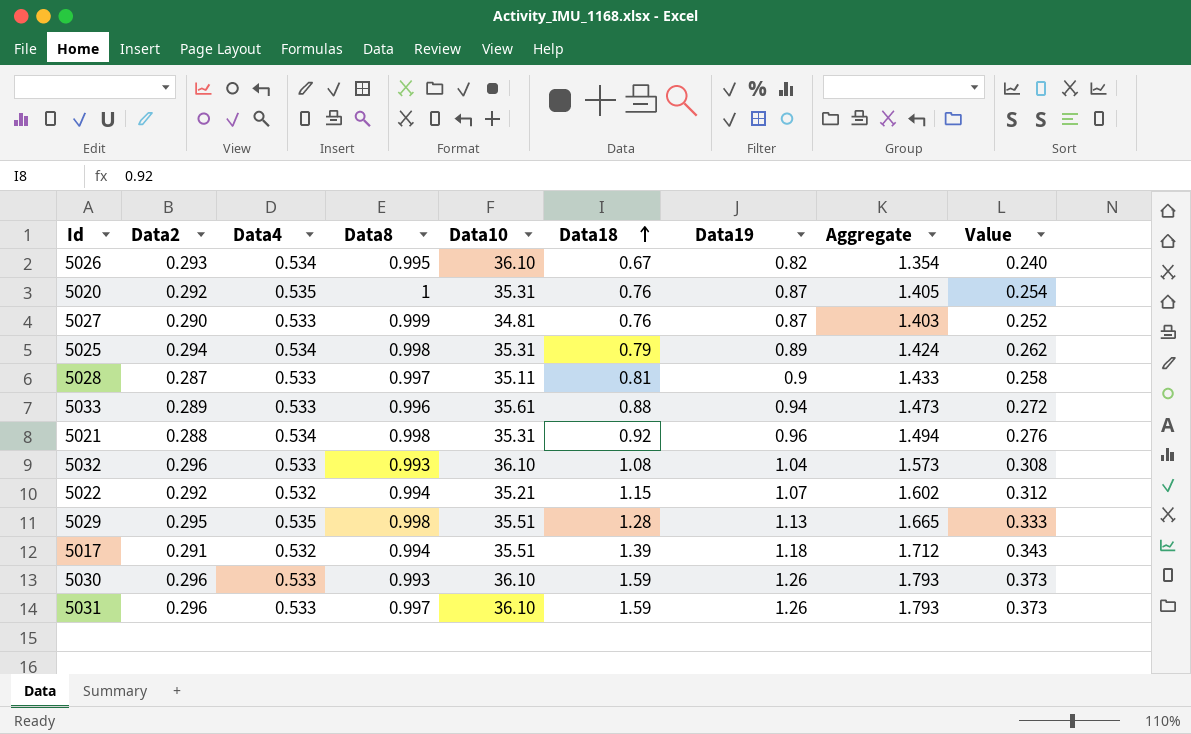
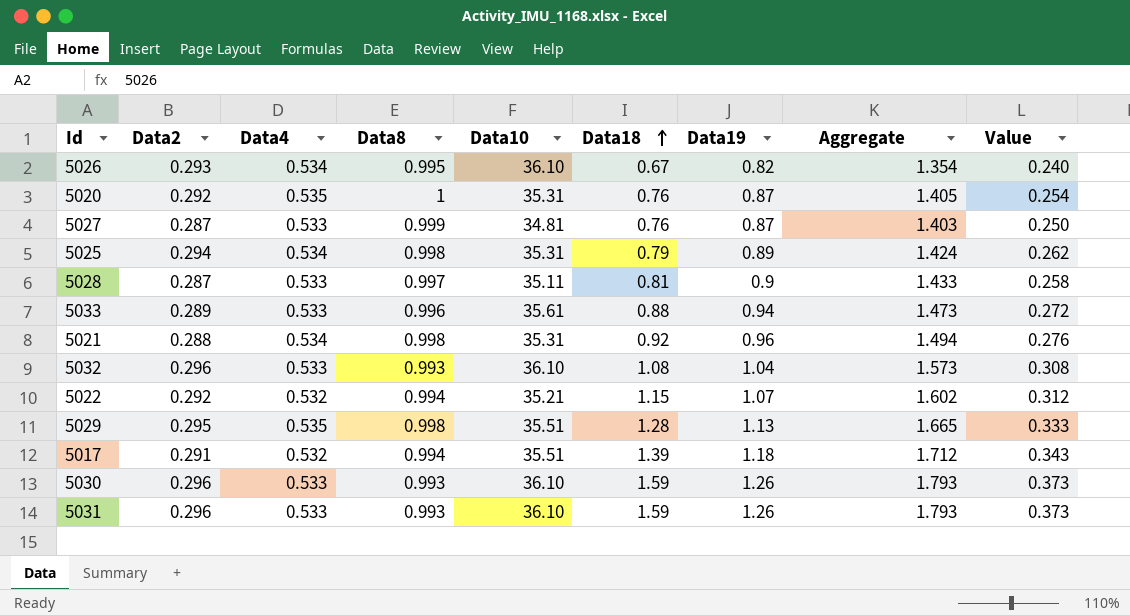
5027 | Data2: 0.290 -> 0.287
5027 | Value: 0.252 -> 0.250
5031 | Data8: 0.997 -> 0.993

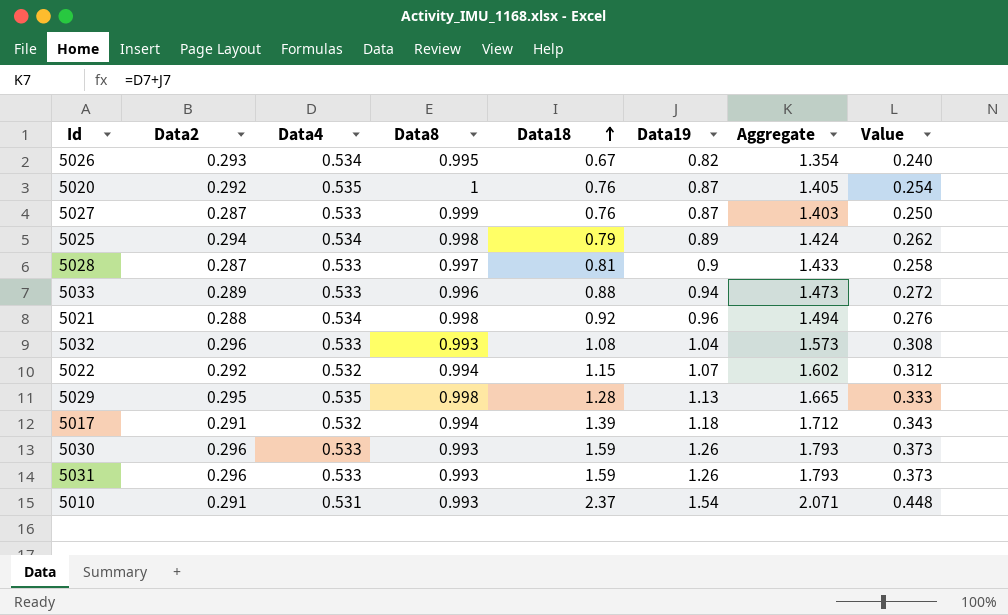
column Data10 | position: 5 -> none
row 5010: none -> 0.291 | 0.531 | 0.993 | 2.37 | 1.54 | 2.071 | 0.448

